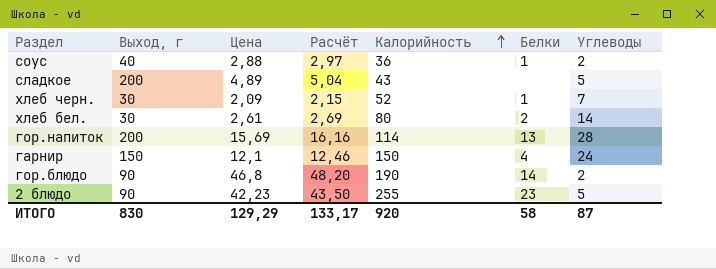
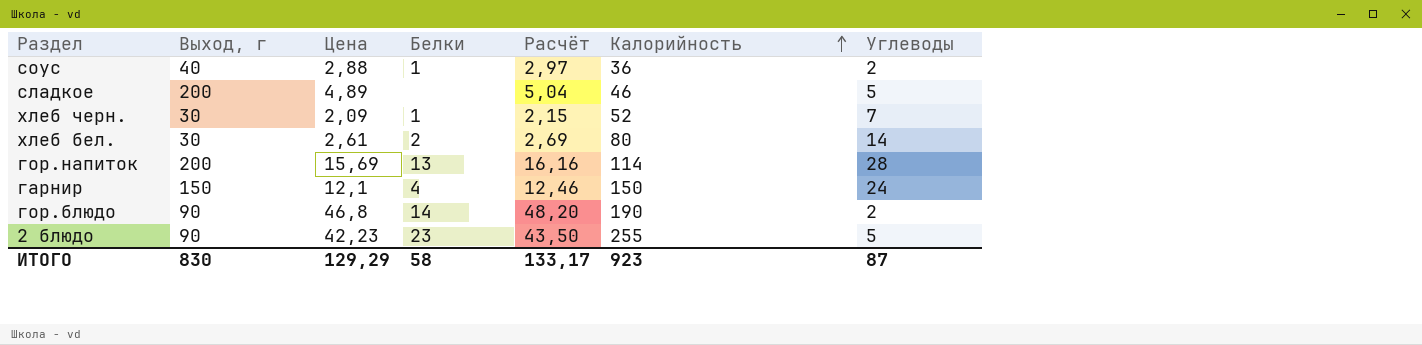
column Белки | position: 6 -> 4
сладкое | Калорийность: 43 -> 46
ИТОГО | Калорийность: 920 -> 923

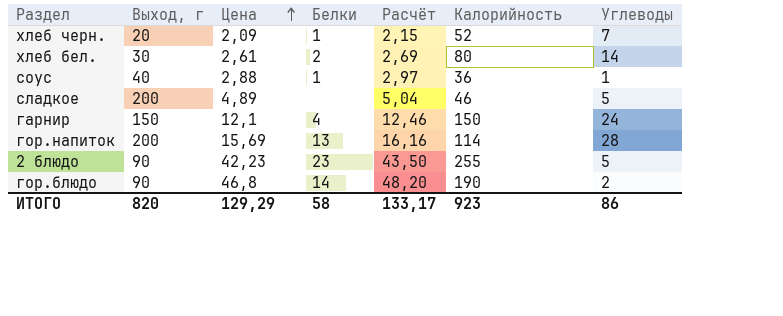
row order: Калорийность ascending -> Цена ascending
хлеб черн. | Выход, г: 30 -> 20
соус | Углеводы: 2 -> 1
ИТОГО | Выход, г: 830 -> 820
ИТОГО | Углеводы: 87 -> 86

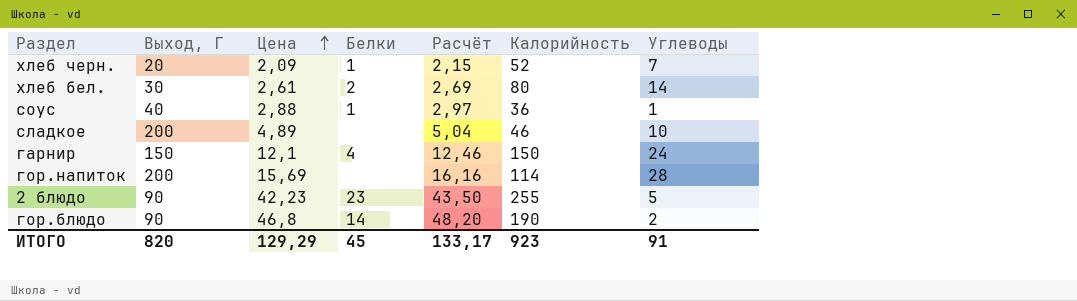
column name: Выход, г -> Выход, Г
сладкое | Углеводы: 5 -> 10
гор.напиток | Белки: 13 -> none
ИТОГО | Белки: 58 -> 45
ИТОГО | Углеводы: 86 -> 91

